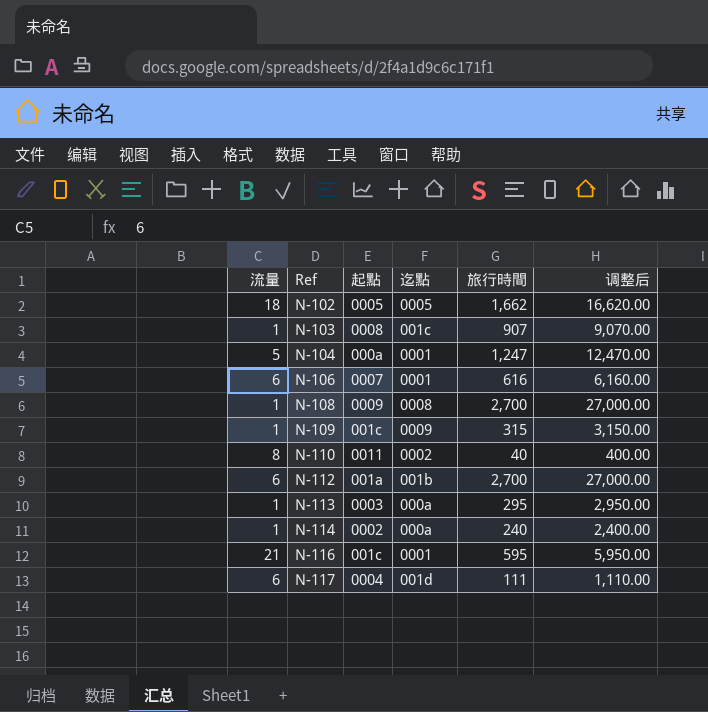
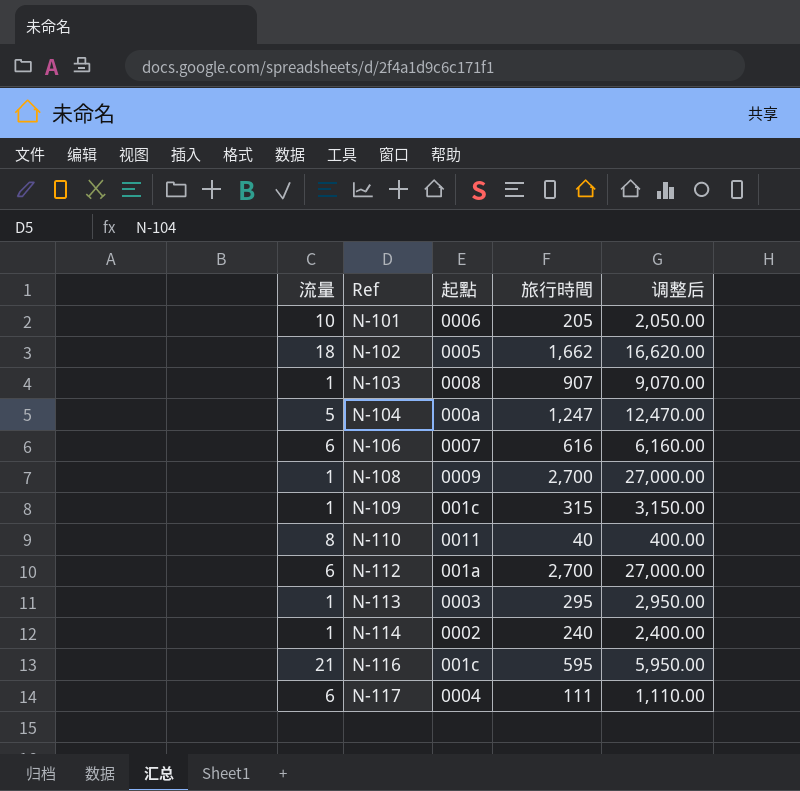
column 迄點 | position: 4 -> none
row N-101: none -> 10 | 0006 | 205 | 2,050.00

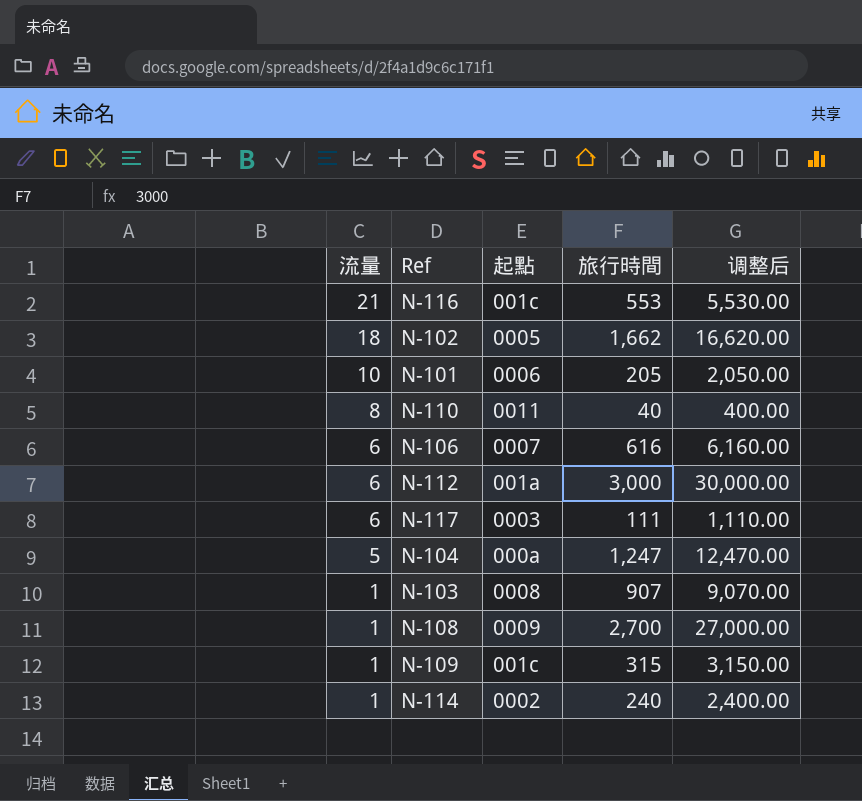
row order: Ref ascending -> 流量 descending
row N-113: 1 | 0003 | 295 | 2,950.00 -> none
N-116 | 旅行時間: 595 -> 553
N-116 | 调整后: 5,950.00 -> 5,530.00
N-112 | 旅行時間: 2,700 -> 3,000
N-112 | 调整后: 27,000.00 -> 30,000.00
N-117 | 起點: 0004 -> 0003

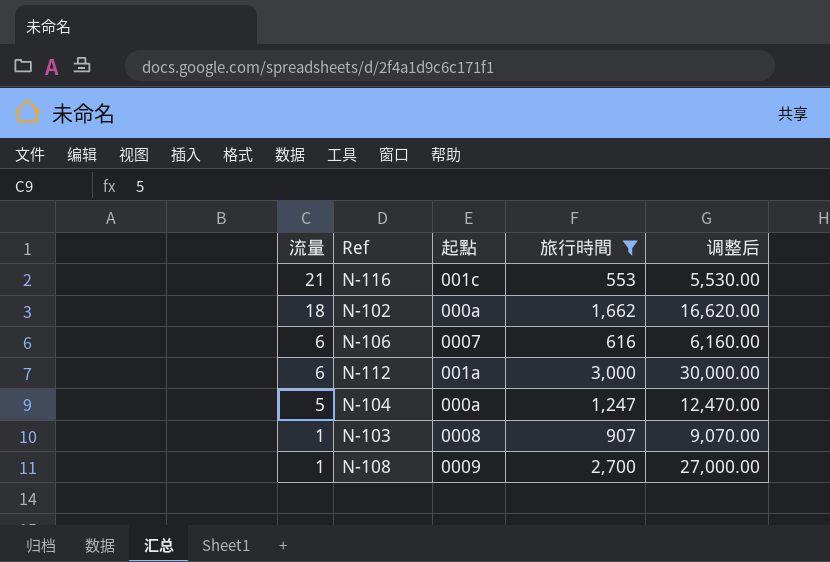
filter: none -> 旅行時間 >= 553
N-102 | 起點: 0005 -> 000a

